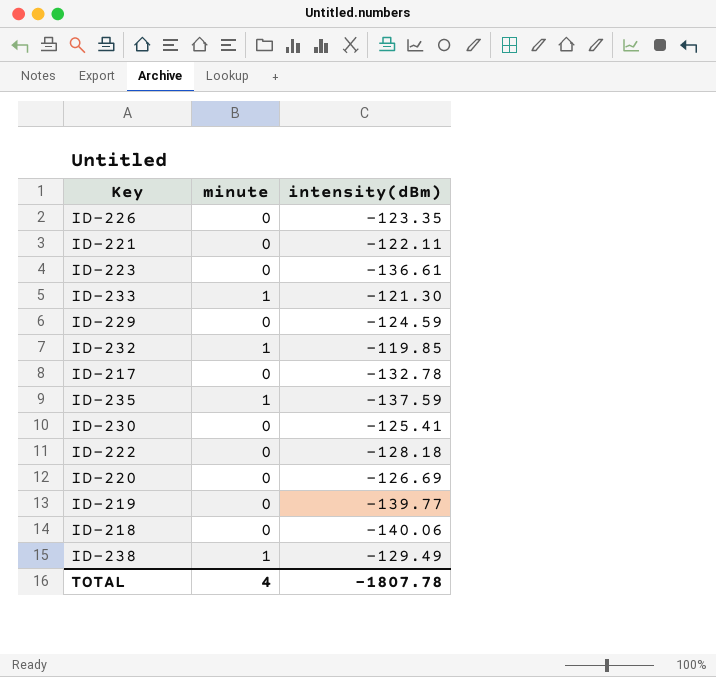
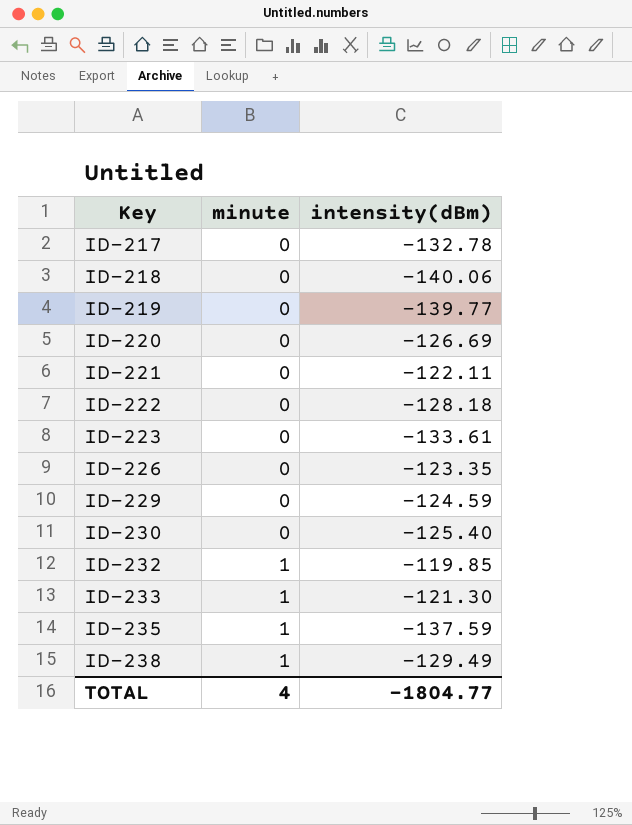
row order: none -> Key ascending
ID-223 | intensity(dBm): -136.61 -> -133.61
ID-230 | intensity(dBm): -125.41 -> -125.40
TOTAL | intensity(dBm): -1807.78 -> -1804.77

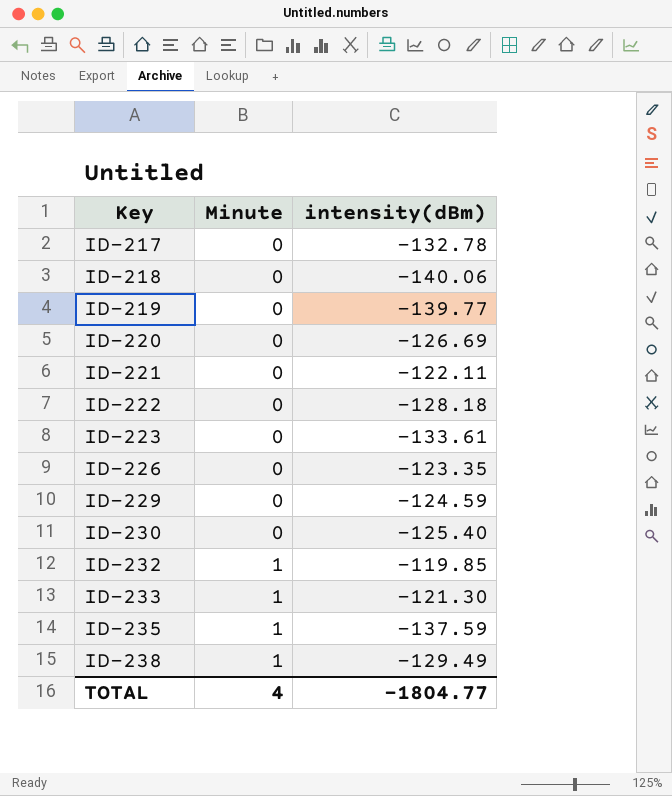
column name: minute -> Minute

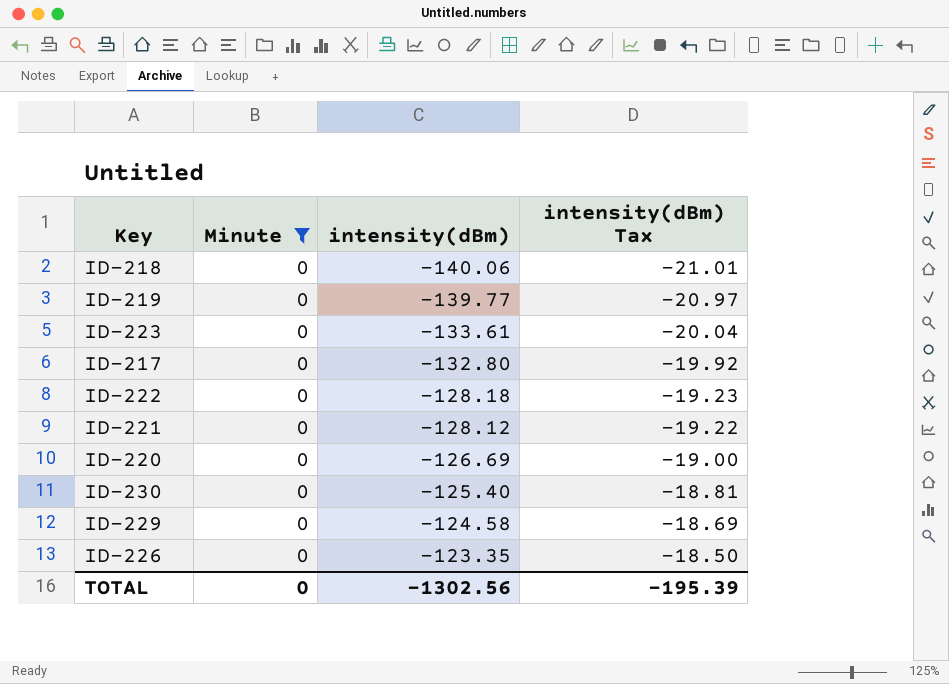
filter: none -> Minute = 0
row order: Key ascending -> intensity(dBm) ascending
column intensity(dBm) Tax | formula: none -> [intensity(dBm)] * 0.15
ID-217 | intensity(dBm): -132.78 -> -132.80
ID-221 | intensity(dBm): -122.11 -> -128.12
ID-229 | intensity(dBm): -124.59 -> -124.58
TOTAL | Minute: 4 -> 0
TOTAL | intensity(dBm): -1804.77 -> -1302.56

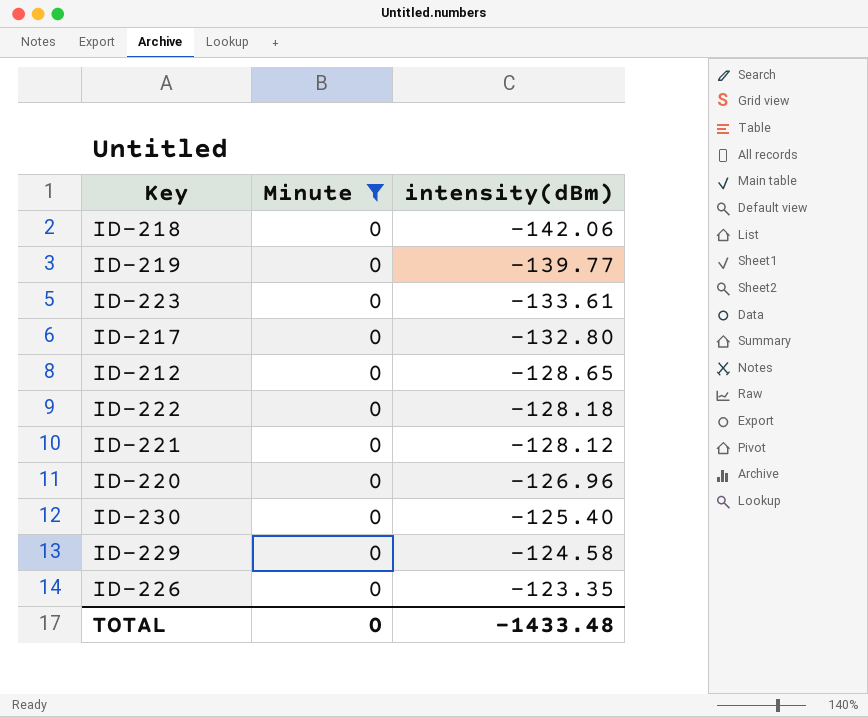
column intensity(dBm) Tax | formula: [intensity(dBm)] * 0.15 -> none
ID-218 | intensity(dBm): -140.06 -> -142.06
row ID-212: none -> 0 | -128.65
ID-220 | intensity(dBm): -126.69 -> -126.96
TOTAL | intensity(dBm): -1302.56 -> -1433.48

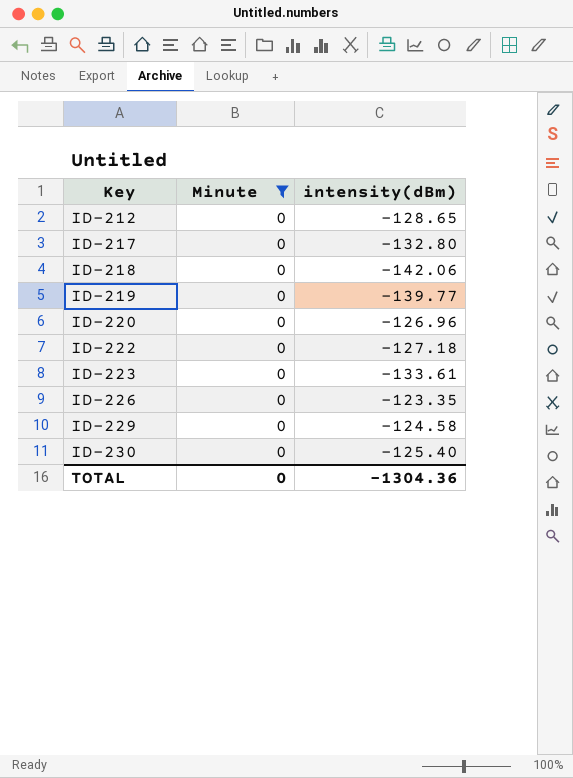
row order: intensity(dBm) ascending -> Key ascending
row ID-221: 0 | -128.12 -> none
ID-222 | intensity(dBm): -128.18 -> -127.18
TOTAL | intensity(dBm): -1433.48 -> -1304.36

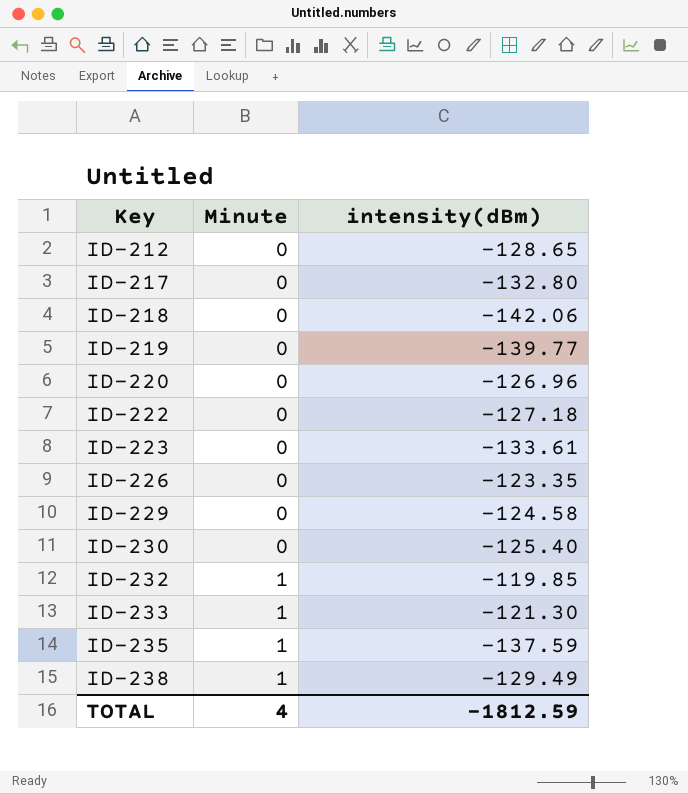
filter: Minute = 0 -> none
TOTAL | Minute: 0 -> 4
TOTAL | intensity(dBm): -1304.36 -> -1812.59

